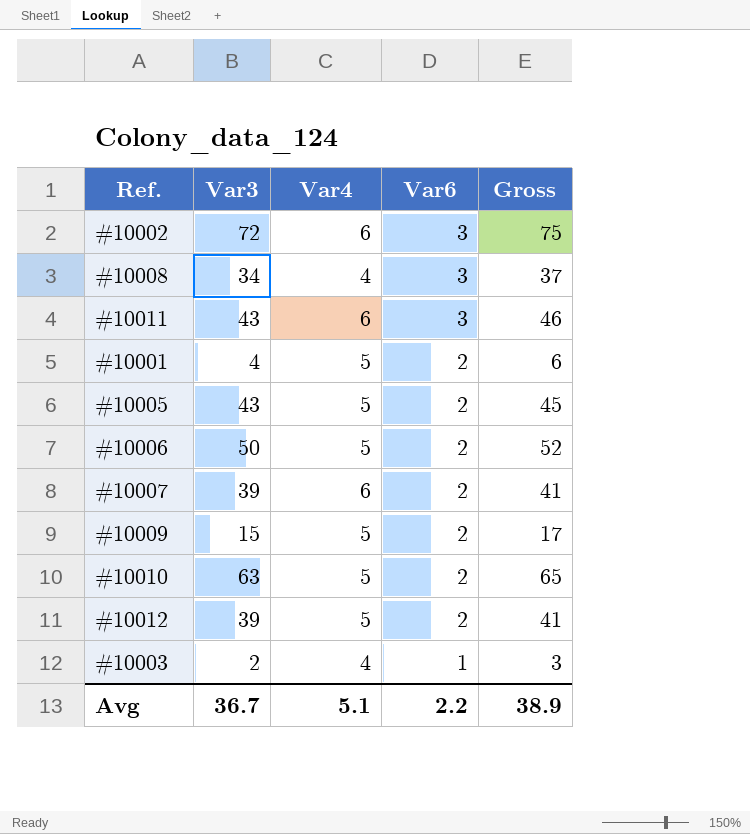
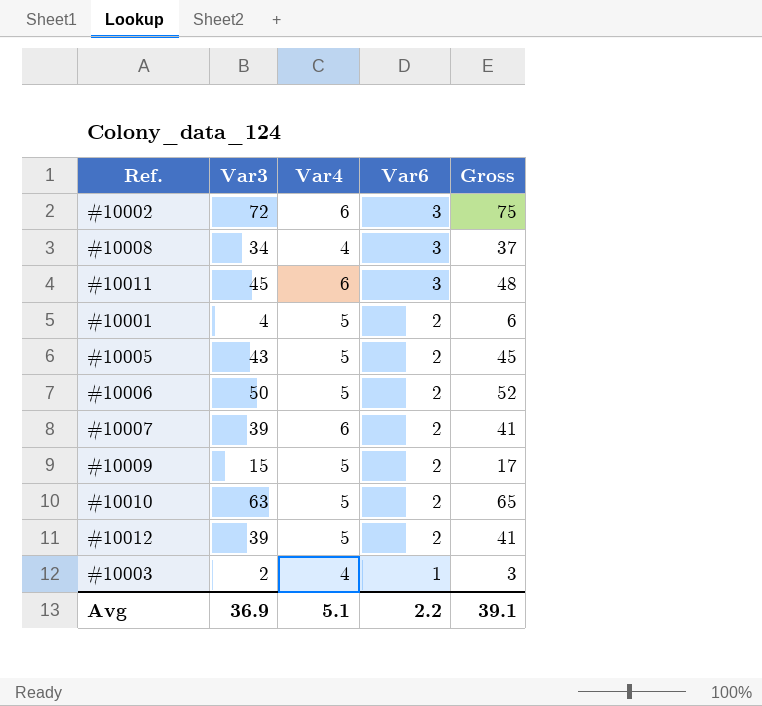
#10011 | Var3: 43 -> 45
#10011 | Gross: 46 -> 48
Avg | Var3: 36.7 -> 36.9
Avg | Gross: 38.9 -> 39.1

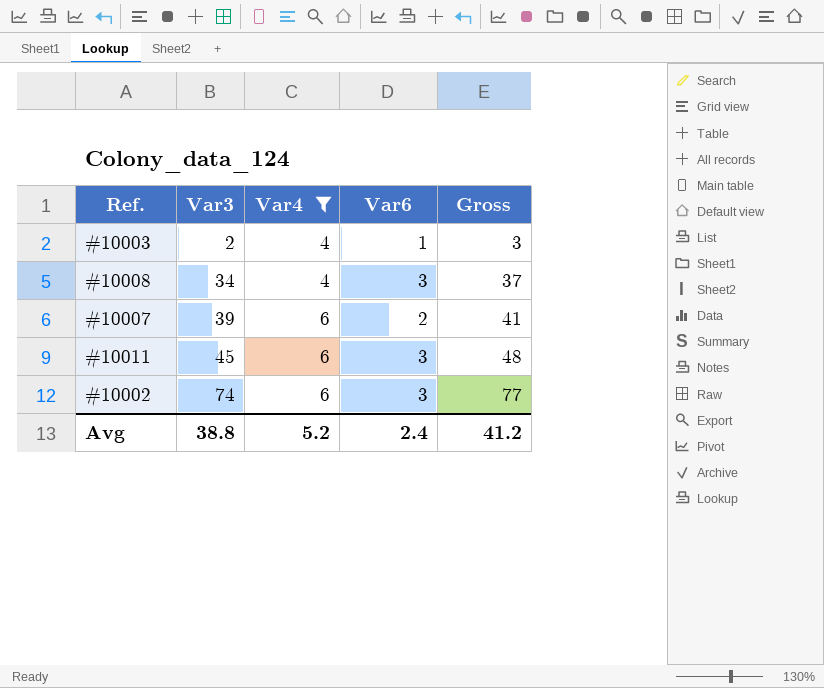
filter: none -> Var4 != 5
row order: Var6 descending -> Var3 ascending
#10002 | Var3: 72 -> 74
#10002 | Gross: 75 -> 77
Avg | Var3: 36.9 -> 38.8
Avg | Var4: 5.1 -> 5.2
Avg | Var6: 2.2 -> 2.4
Avg | Gross: 39.1 -> 41.2

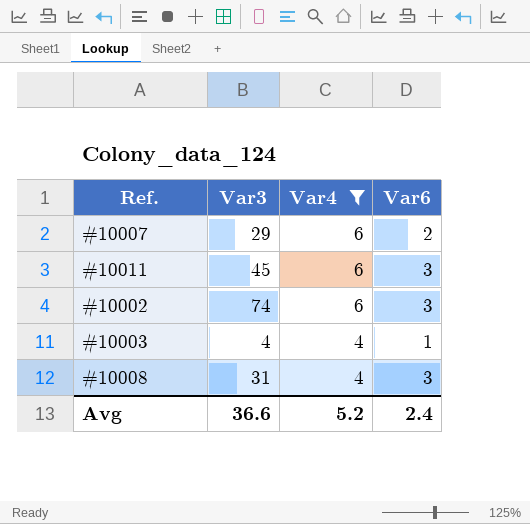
row order: Var3 ascending -> Var4 descending
column Gross | formula: [Var3] + [Var6] -> none
#10007 | Var3: 39 -> 29
#10003 | Var3: 2 -> 4
#10008 | Var3: 34 -> 31
Avg | Var3: 38.8 -> 36.6

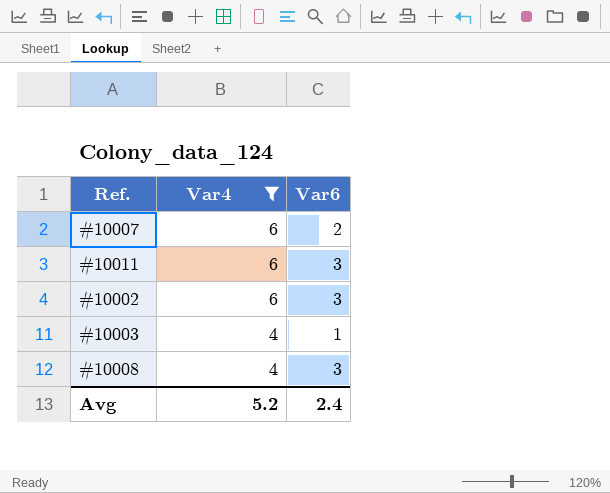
column Var3 | position: 2 -> none

